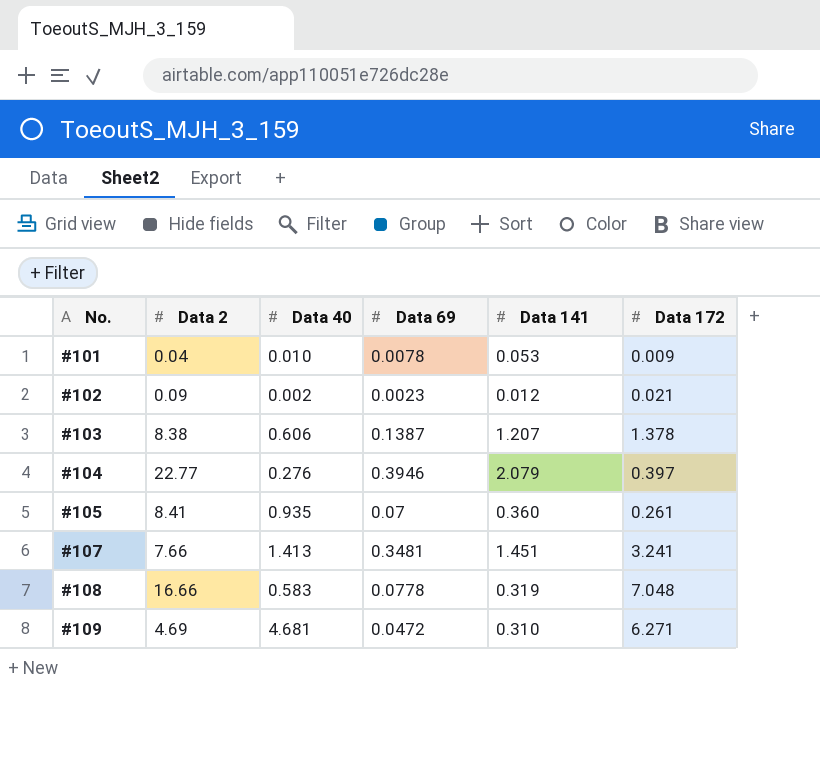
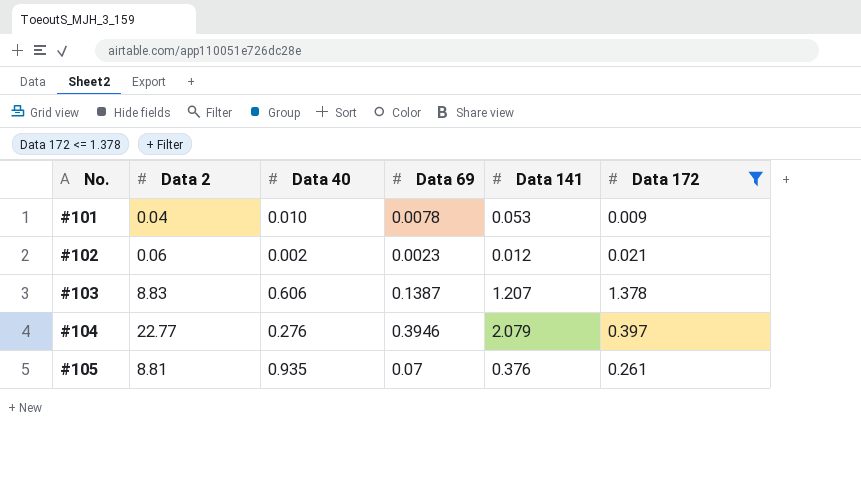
filter: none -> Data 172 <= 1.378
#102 | Data 2: 0.09 -> 0.06
#103 | Data 2: 8.38 -> 8.83
#105 | Data 2: 8.41 -> 8.81
#105 | Data 141: 0.360 -> 0.376

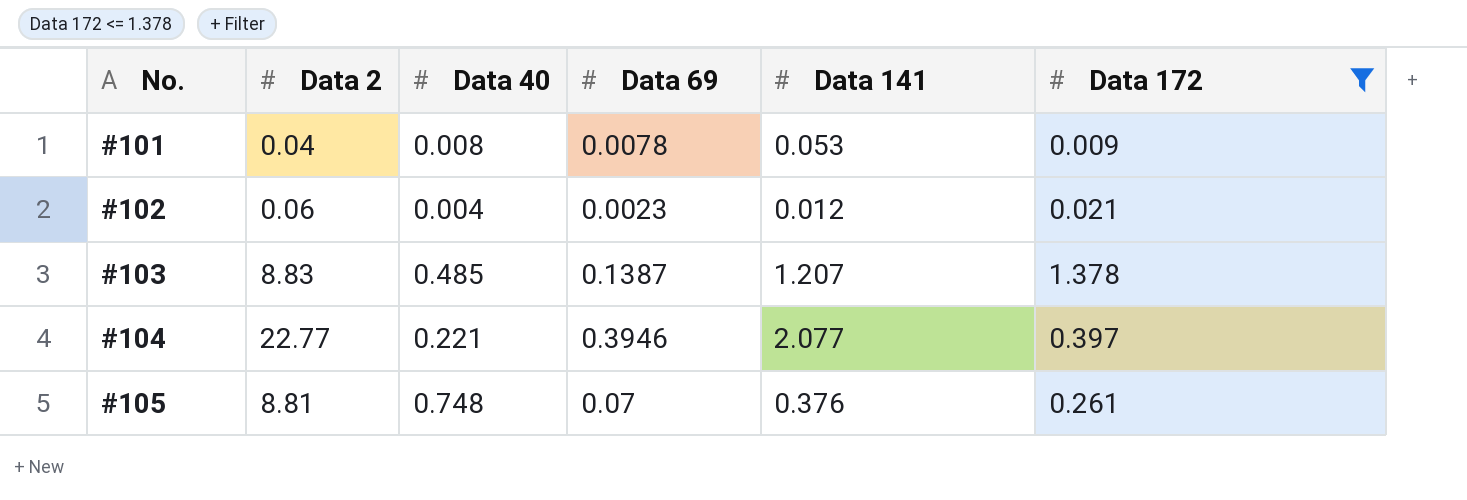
#101 | Data 40: 0.010 -> 0.008
#102 | Data 40: 0.002 -> 0.004
#103 | Data 40: 0.606 -> 0.485
#104 | Data 40: 0.276 -> 0.221
#104 | Data 141: 2.079 -> 2.077
#105 | Data 40: 0.935 -> 0.748

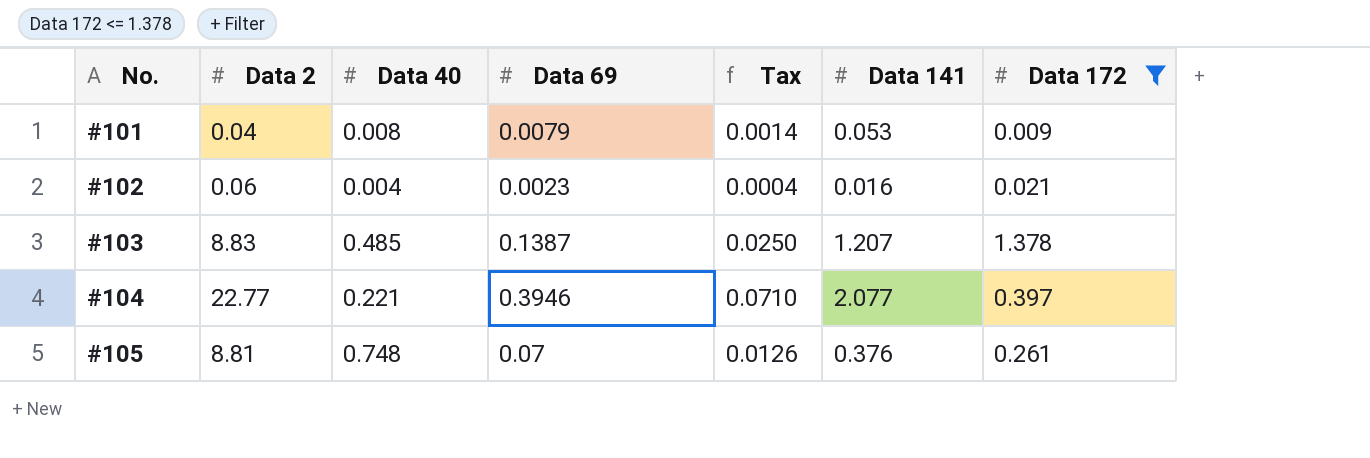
column Tax | formula: none -> [Data 69] * 0.18
#101 | Data 69: 0.0078 -> 0.0079
#102 | Data 141: 0.012 -> 0.016

